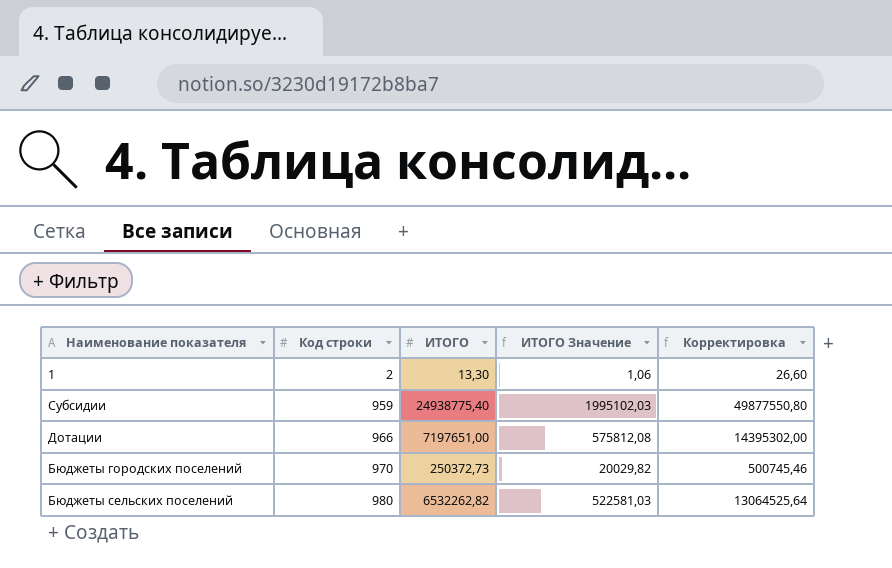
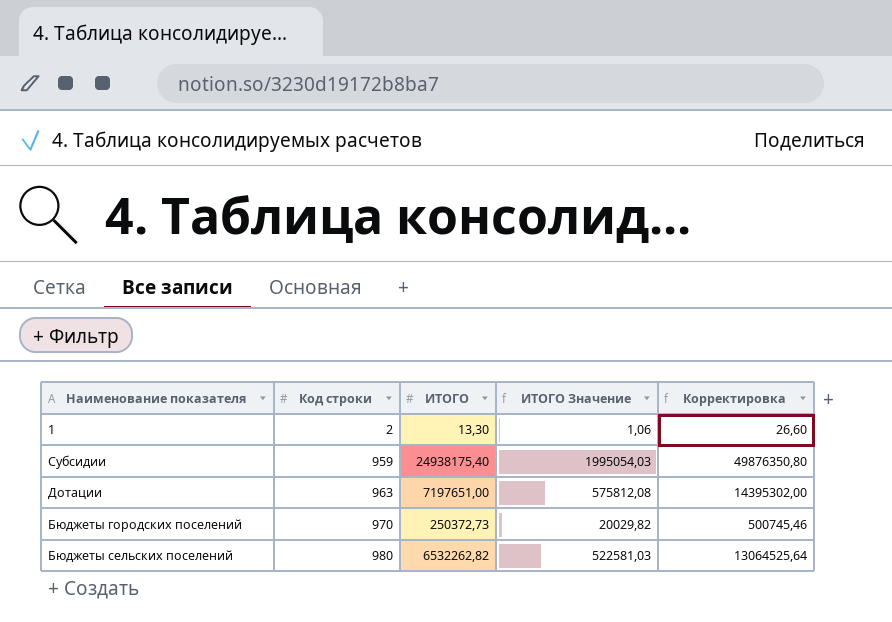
Субсидии | ИТОГО: 24938775,40 -> 24938175,40
Субсидии | ИТОГО Значение: 1995102,03 -> 1995054,03
Субсидии | Корректировка: 49877550,80 -> 49876350,80
Дотации | Код строки: 966 -> 963

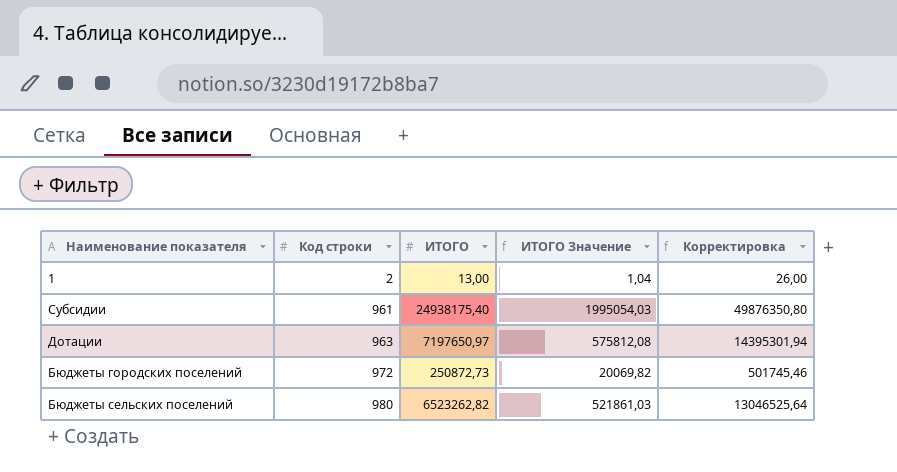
1 | ИТОГО: 13,30 -> 13,00
1 | ИТОГО Значение: 1,06 -> 1,04
1 | Корректировка: 26,60 -> 26,00
Субсидии | Код строки: 959 -> 961
Дотации | ИТОГО: 7197651,00 -> 7197650,97
Дотации | Корректировка: 14395302,00 -> 14395301,94
Бюджеты городских поселений | Код строки: 970 -> 972
Бюджеты городских поселений | ИТОГО: 250372,73 -> 250872,73
Бюджеты городских поселений | ИТОГО Значение: 20029,82 -> 20069,82
Бюджеты городских поселений | Корректировка: 500745,46 -> 501745,46
Бюджеты сельских поселений | ИТОГО: 6532262,82 -> 6523262,82
Бюджеты сельских поселений | ИТОГО Значение: 522581,03 -> 521861,03
Бюджеты сельских поселений | Корректировка: 13064525,64 -> 13046525,64

